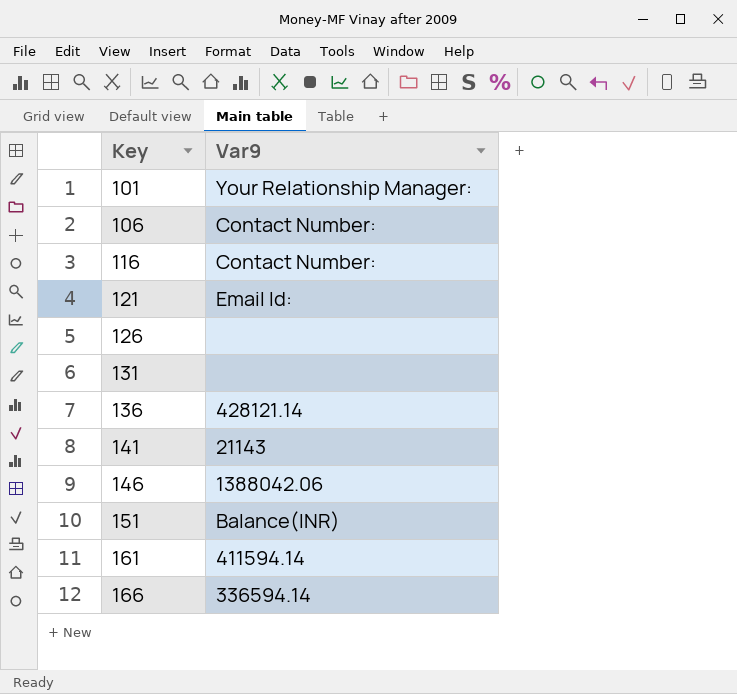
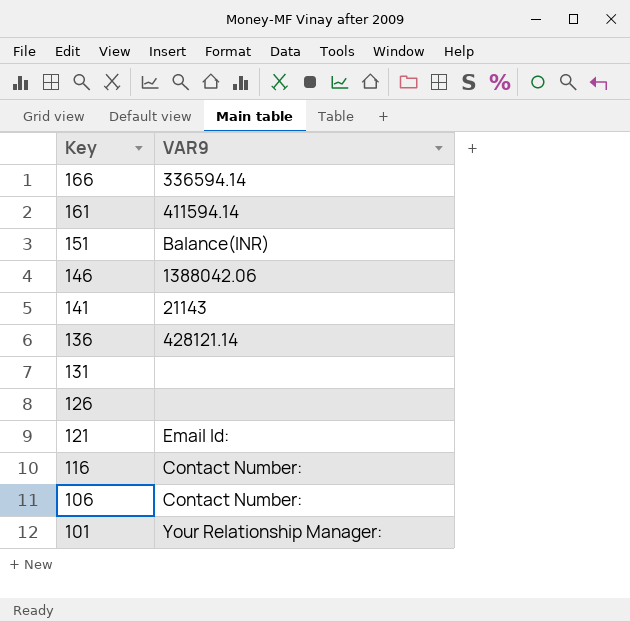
row order: Key ascending -> Key descending
column name: Var9 -> VAR9

